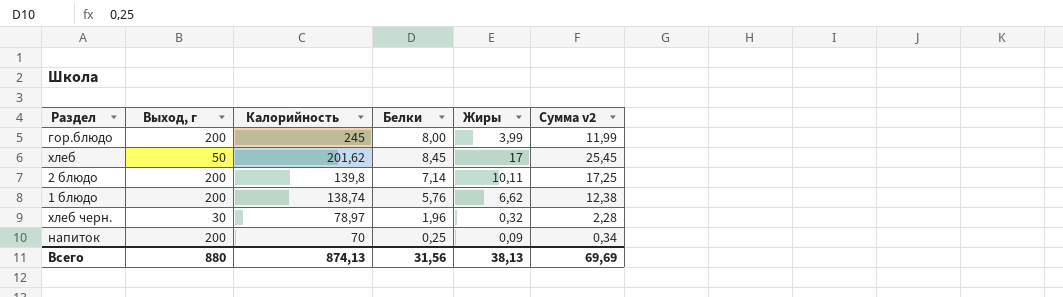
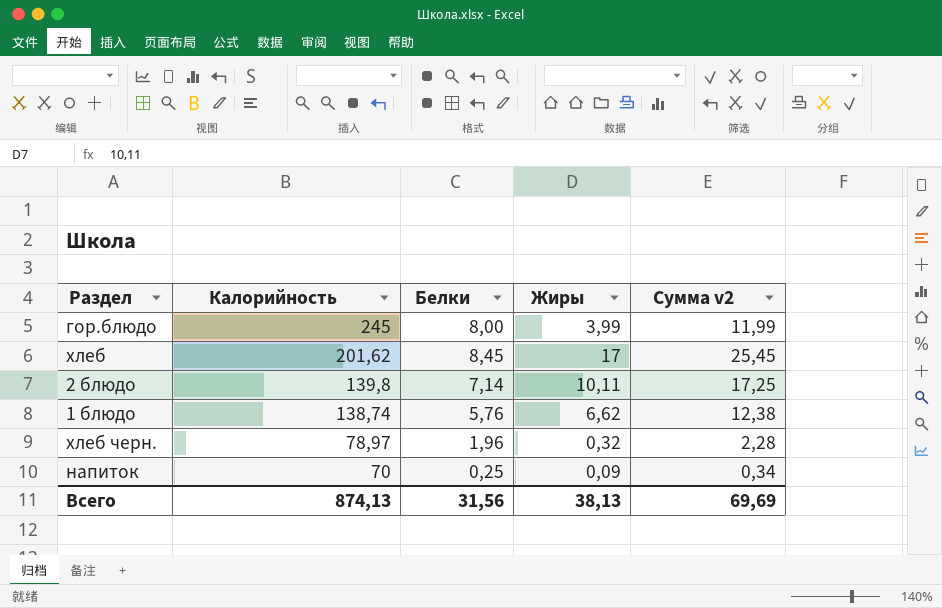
column Выход, г | position: 2 -> none

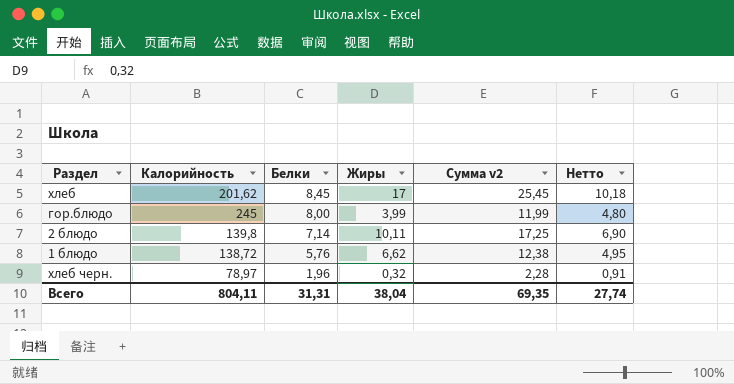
row order: Калорийность descending -> Белки descending
column Нетто | formula: none -> [Сумма v2] * 0,4
row напиток: 70 | 0,25 | 0,09 | 0,34 -> none
1 блюдо | Калорийность: 138,74 -> 138,72
Всего | Калорийность: 874,13 -> 804,11
Всего | Белки: 31,56 -> 31,31
Всего | Жиры: 38,13 -> 38,04
Всего | Сумма v2: 69,69 -> 69,35

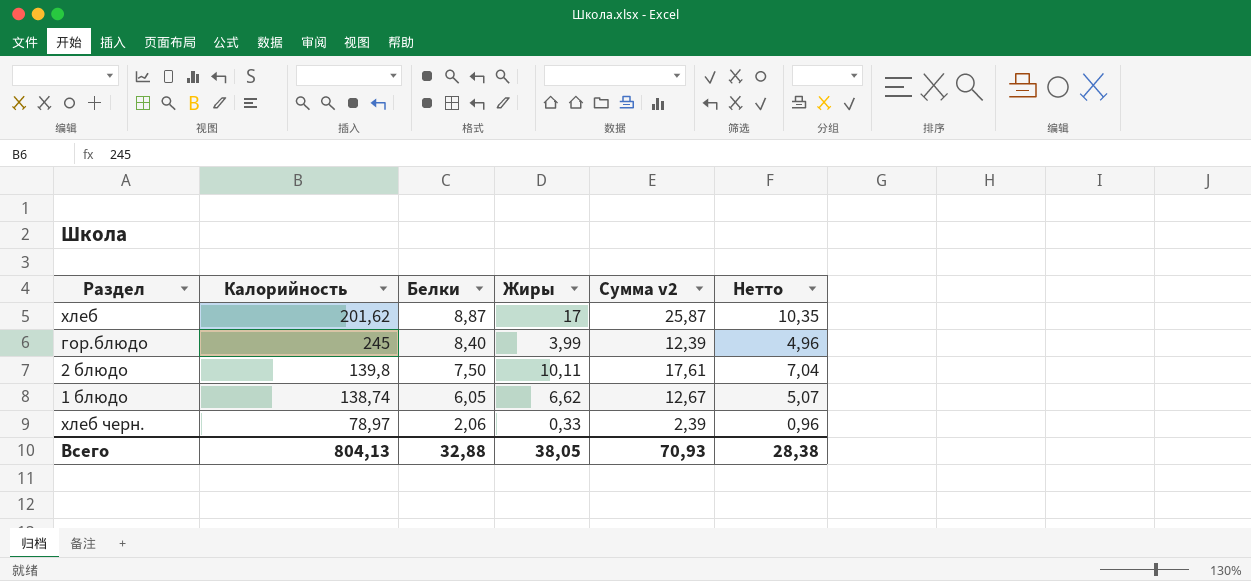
хлеб | Белки: 8,45 -> 8,87
хлеб | Сумма v2: 25,45 -> 25,87
хлеб | Нетто: 10,18 -> 10,35
гор.блюдо | Белки: 8,00 -> 8,40
гор.блюдо | Сумма v2: 11,99 -> 12,39
гор.блюдо | Нетто: 4,80 -> 4,96
2 блюдо | Белки: 7,14 -> 7,50
2 блюдо | Сумма v2: 17,25 -> 17,61
2 блюдо | Нетто: 6,90 -> 7,04
1 блюдо | Калорийность: 138,72 -> 138,74
1 блюдо | Белки: 5,76 -> 6,05
1 блюдо | Сумма v2: 12,38 -> 12,67
1 блюдо | Нетто: 4,95 -> 5,07
хлеб черн. | Белки: 1,96 -> 2,06
хлеб черн. | Жиры: 0,32 -> 0,33
хлеб черн. | Сумма v2: 2,28 -> 2,39
хлеб черн. | Нетто: 0,91 -> 0,96
Всего | Калорийность: 804,11 -> 804,13
Всего | Белки: 31,31 -> 32,88
Всего | Жиры: 38,04 -> 38,05
Всего | Сумма v2: 69,35 -> 70,93
Всего | Нетто: 27,74 -> 28,38

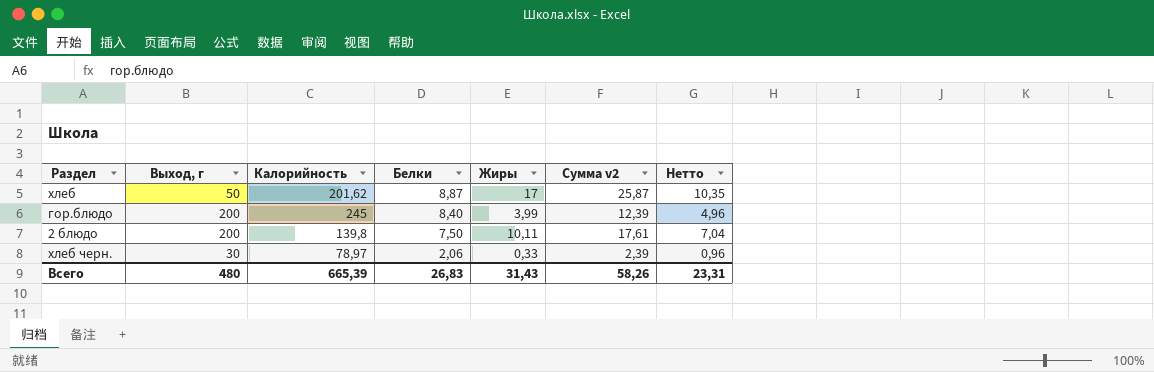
column Выход, г | position: none -> 2
row 1 блюдо: 138,74 | 6,05 | 6,62 | 12,67 | 5,07 -> none
Всего | Калорийность: 804,13 -> 665,39
Всего | Белки: 32,88 -> 26,83
Всего | Жиры: 38,05 -> 31,43
Всего | Сумма v2: 70,93 -> 58,26
Всего | Нетто: 28,38 -> 23,31

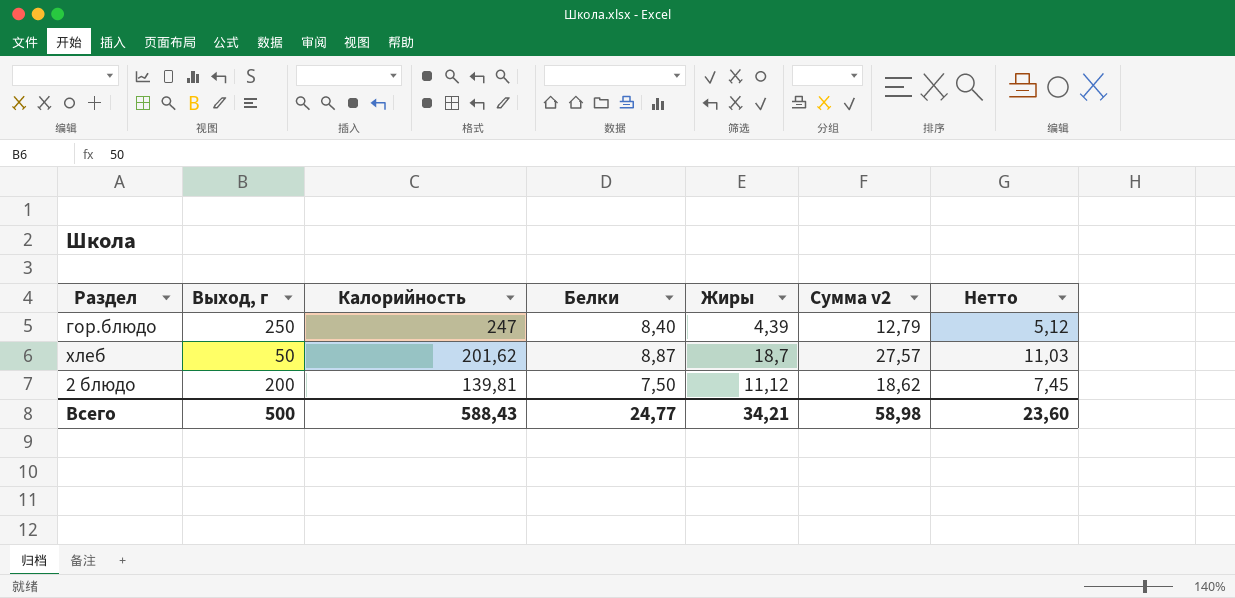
row order: Белки descending -> Калорийность descending
row хлеб черн.: 30 | 78,97 | 2,06 | 0,33 | 2,39 | 0,96 -> none
гор.блюдо | Выход, г: 200 -> 250
гор.блюдо | Калорийность: 245 -> 247
гор.блюдо | Жиры: 3,99 -> 4,39
гор.блюдо | Сумма v2: 12,39 -> 12,79
гор.блюдо | Нетто: 4,96 -> 5,12
хлеб | Жиры: 17 -> 18,7
хлеб | Сумма v2: 25,87 -> 27,57
хлеб | Нетто: 10,35 -> 11,03
2 блюдо | Калорийность: 139,8 -> 139,81
2 блюдо | Жиры: 10,11 -> 11,12
2 блюдо | Сумма v2: 17,61 -> 18,62
2 блюдо | Нетто: 7,04 -> 7,45
Всего | Выход, г: 480 -> 500
Всего | Калорийность: 665,39 -> 588,43
Всего | Белки: 26,83 -> 24,77
Всего | Жиры: 31,43 -> 34,21
Всего | Сумма v2: 58,26 -> 58,98
Всего | Нетто: 23,31 -> 23,60

